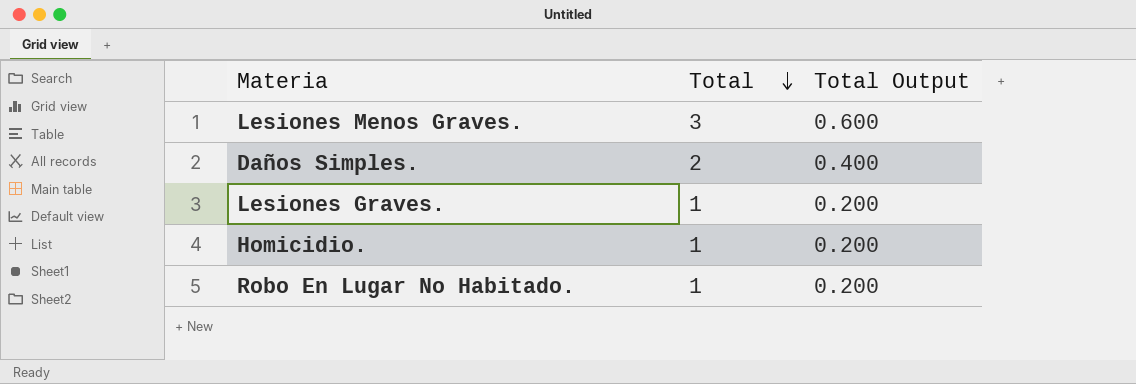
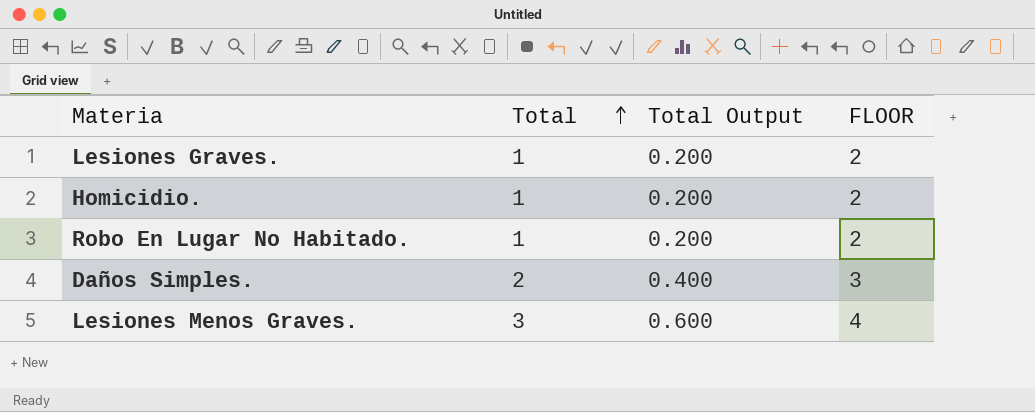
row order: Total descending -> Total ascending
column FLOOR | formula: none -> [Total] + 1

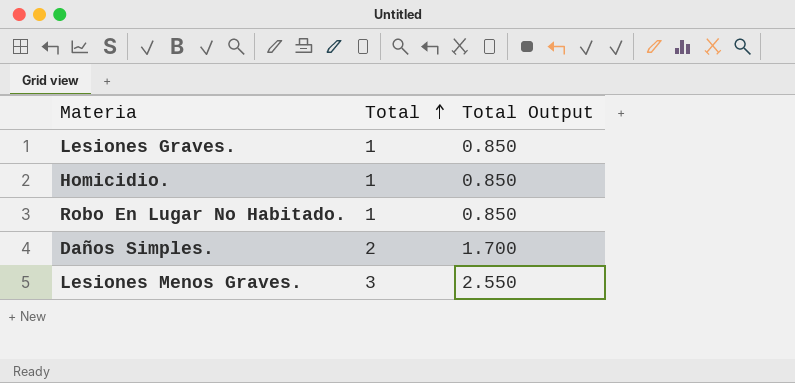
column FLOOR | formula: [Total] + 1 -> none
column Total Output | formula: [Total] * 0.2 -> [Total] * 0.85

